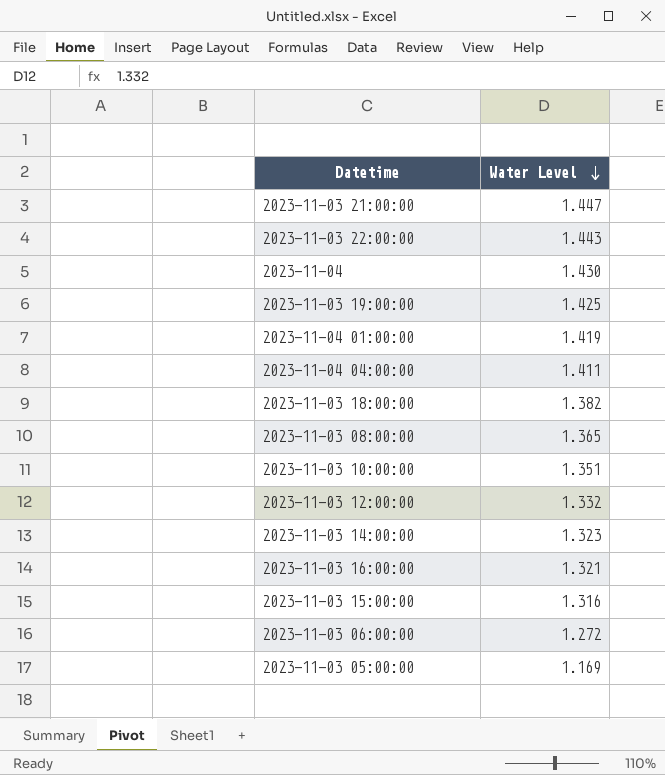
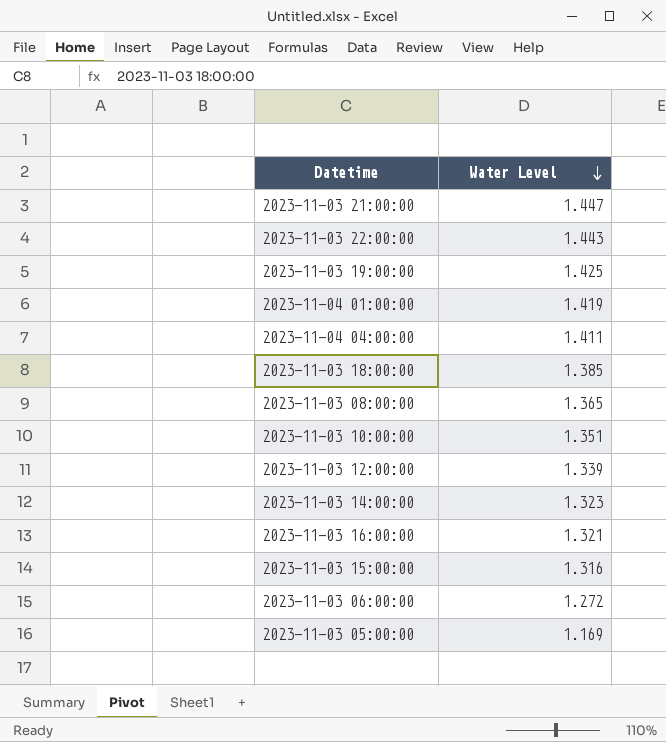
row 2023-11-04: 1.430 -> none
2023-11-03 18:00:00 | Water Level: 1.382 -> 1.385
2023-11-03 12:00:00 | Water Level: 1.332 -> 1.339

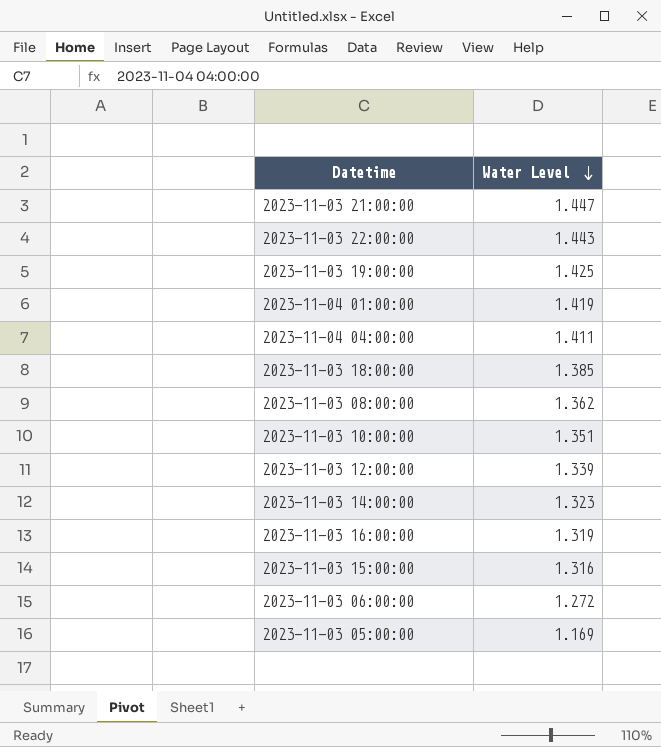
2023-11-03 08:00:00 | Water Level: 1.365 -> 1.362
2023-11-03 16:00:00 | Water Level: 1.321 -> 1.319

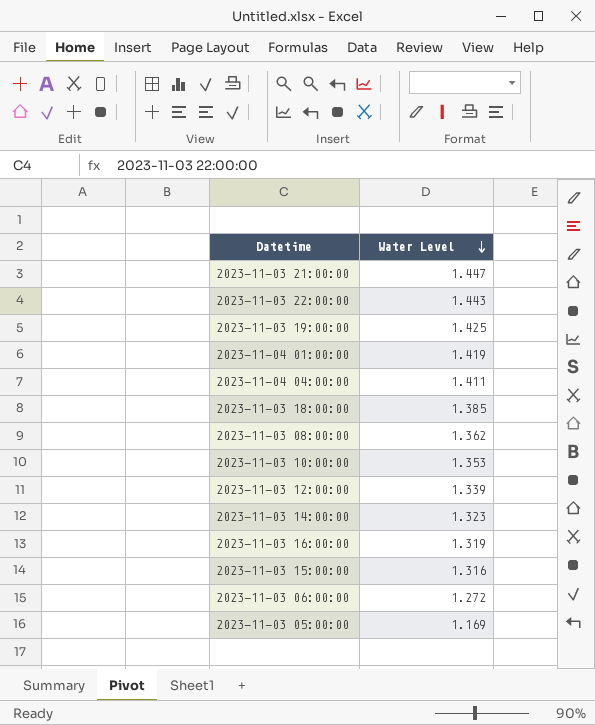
2023-11-03 10:00:00 | Water Level: 1.351 -> 1.353

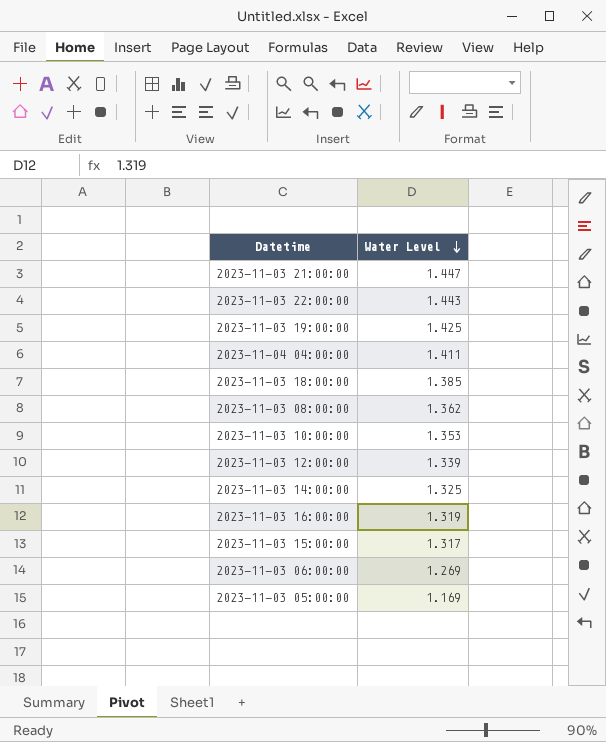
row 2023-11-04 01:00:00: 1.419 -> none
2023-11-03 14:00:00 | Water Level: 1.323 -> 1.325
2023-11-03 15:00:00 | Water Level: 1.316 -> 1.317
2023-11-03 06:00:00 | Water Level: 1.272 -> 1.269

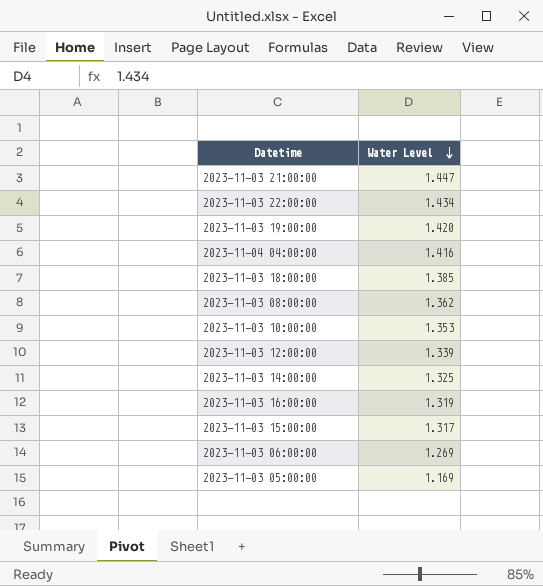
2023-11-03 22:00:00 | Water Level: 1.443 -> 1.434
2023-11-03 19:00:00 | Water Level: 1.425 -> 1.420
2023-11-04 04:00:00 | Water Level: 1.411 -> 1.416

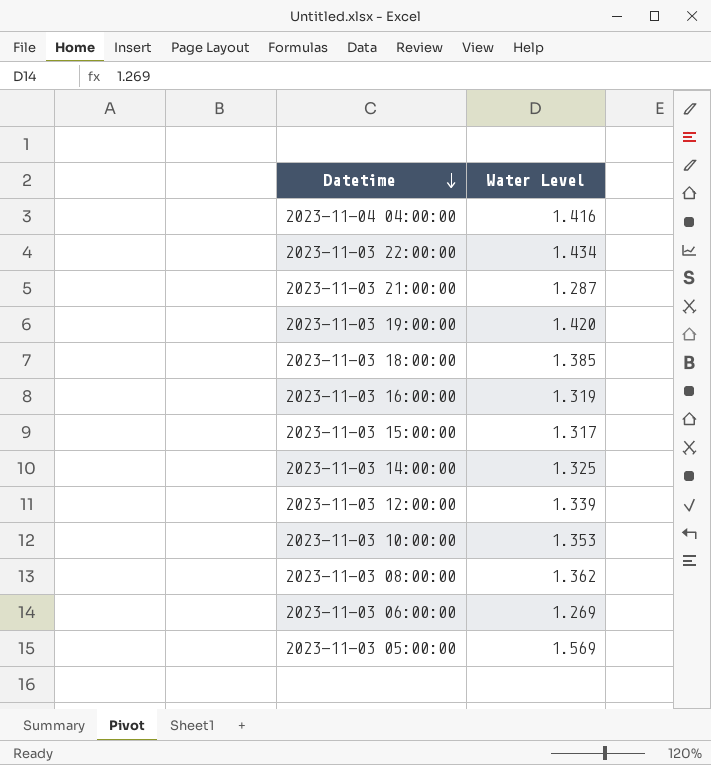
row order: Water Level descending -> Datetime descending
2023-11-03 21:00:00 | Water Level: 1.447 -> 1.287
2023-11-03 05:00:00 | Water Level: 1.169 -> 1.569

